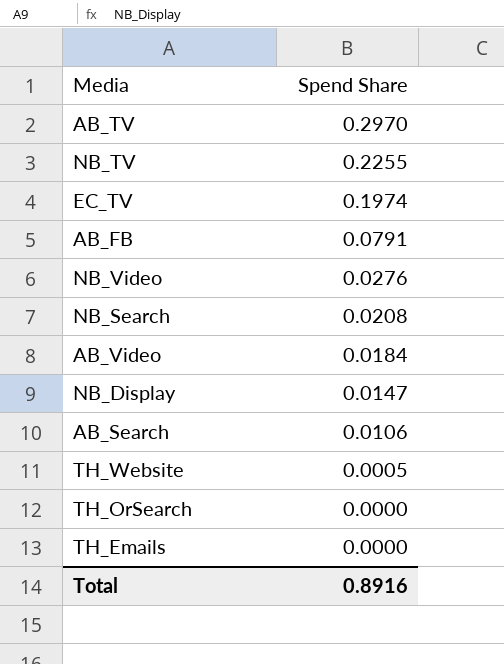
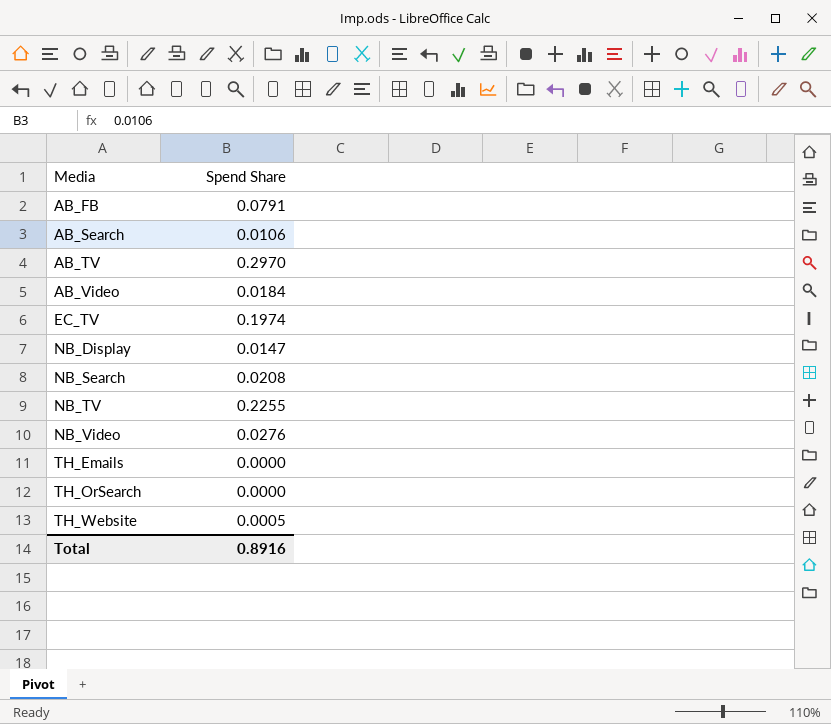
row order: Spend Share descending -> Media ascending

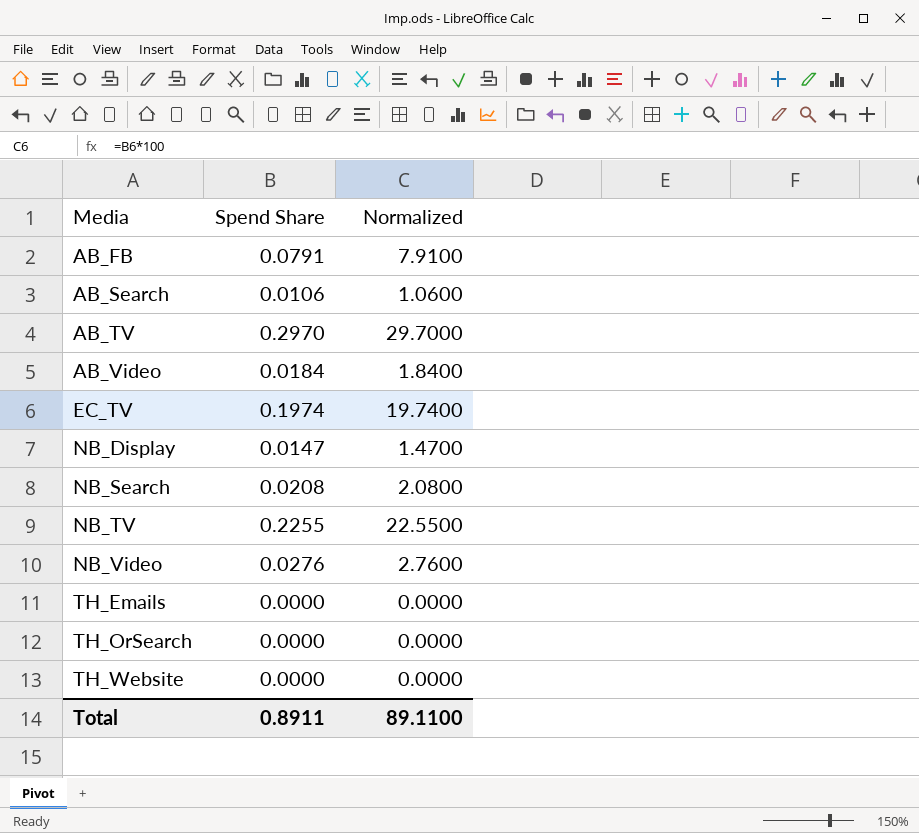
column Normalized | formula: none -> [Spend Share] * 100
TH_Website | Spend Share: 0.0005 -> 0.0000
Total | Spend Share: 0.8916 -> 0.8911

